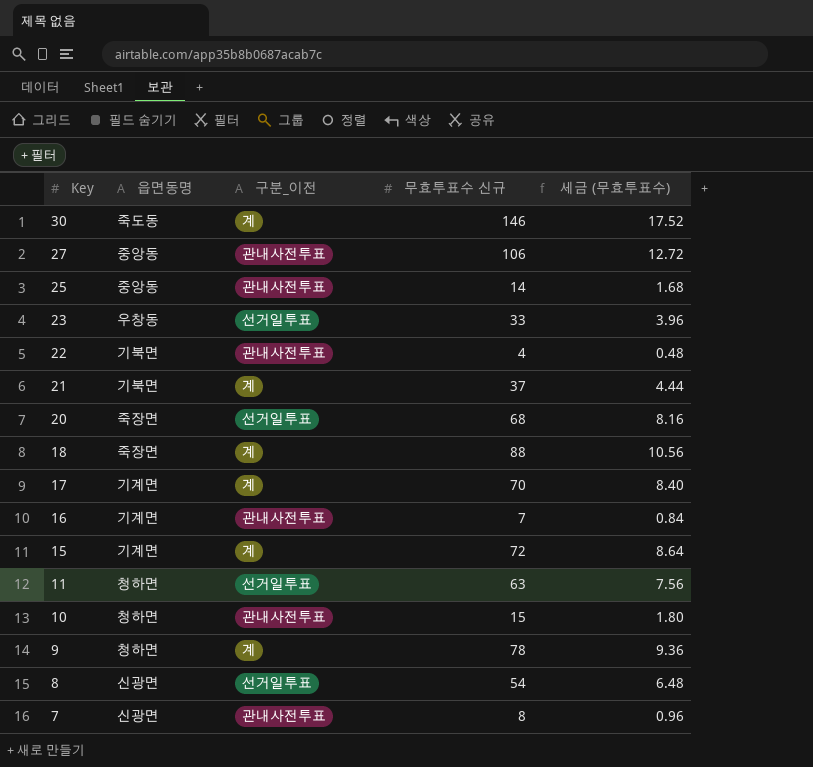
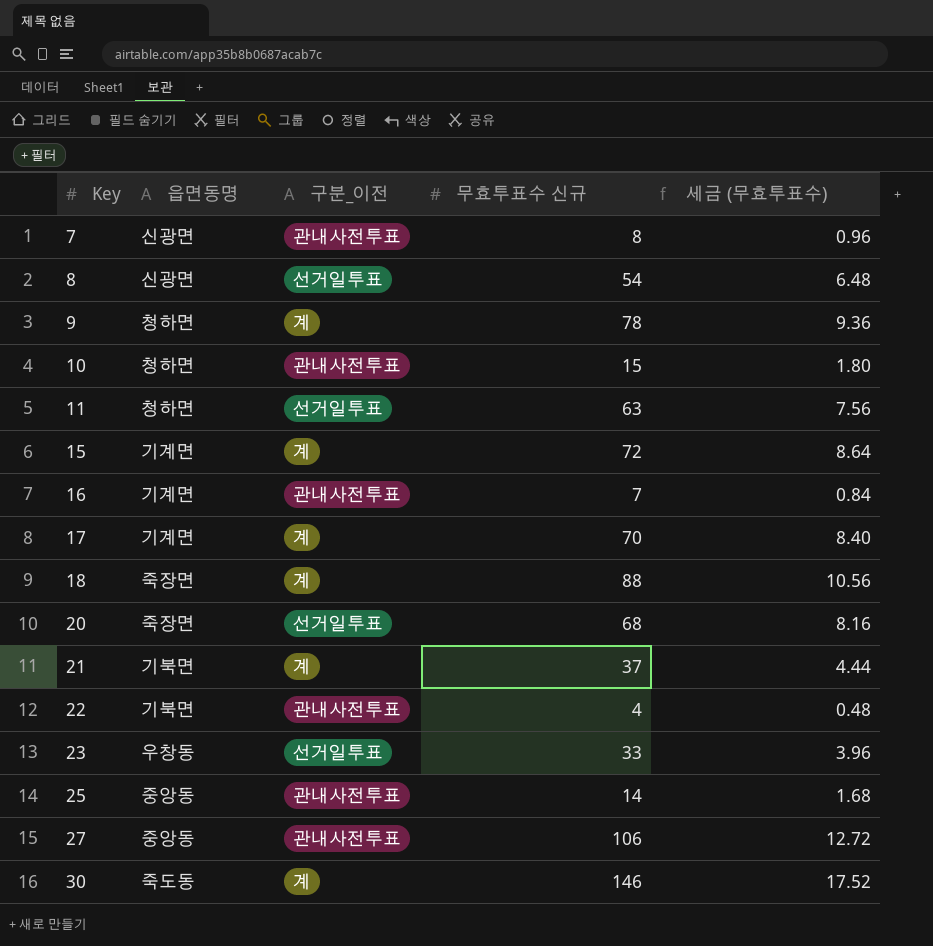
row order: Key descending -> Key ascending

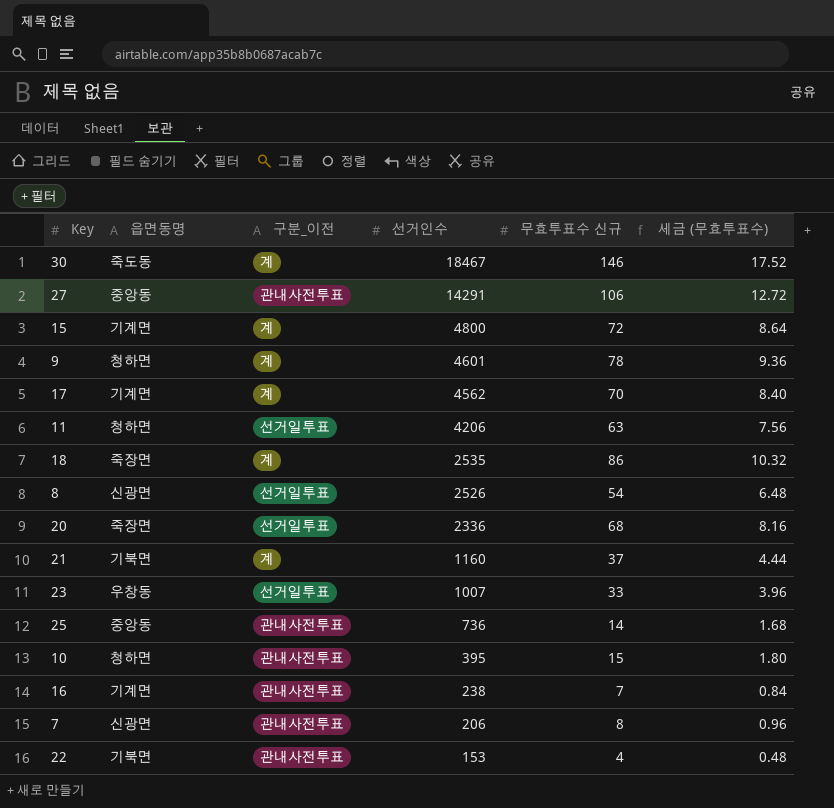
row order: Key ascending -> 선거인수 descending
column 선거인수 | position: none -> 4
18 | 무효투표수 신규: 88 -> 86
18 | 세금 (무효투표수): 10.56 -> 10.32

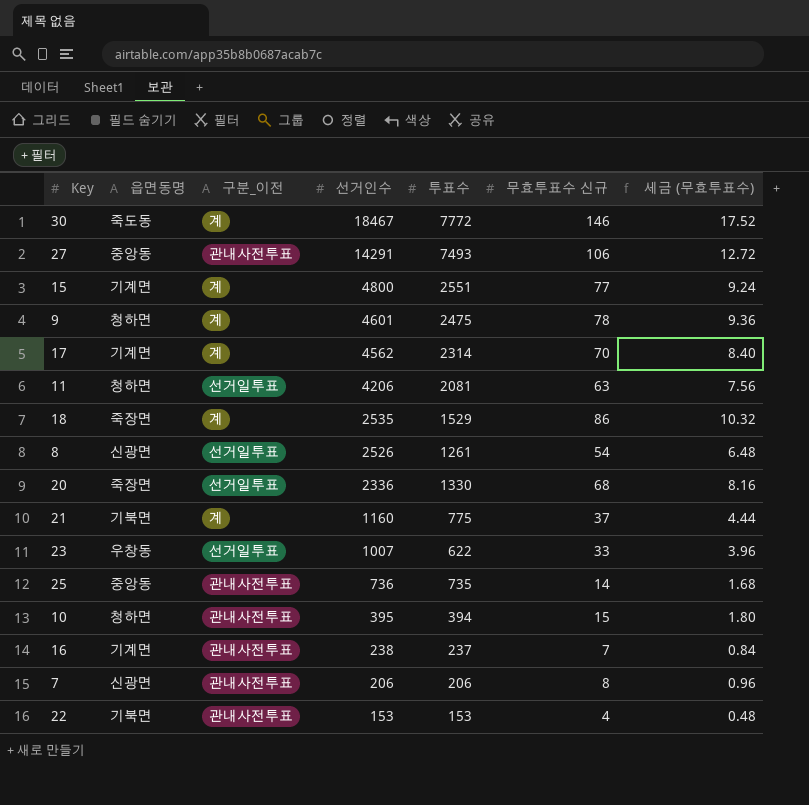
column 투표수 | position: none -> 5
15 | 무효투표수 신규: 72 -> 77
15 | 세금 (무효투표수): 8.64 -> 9.24

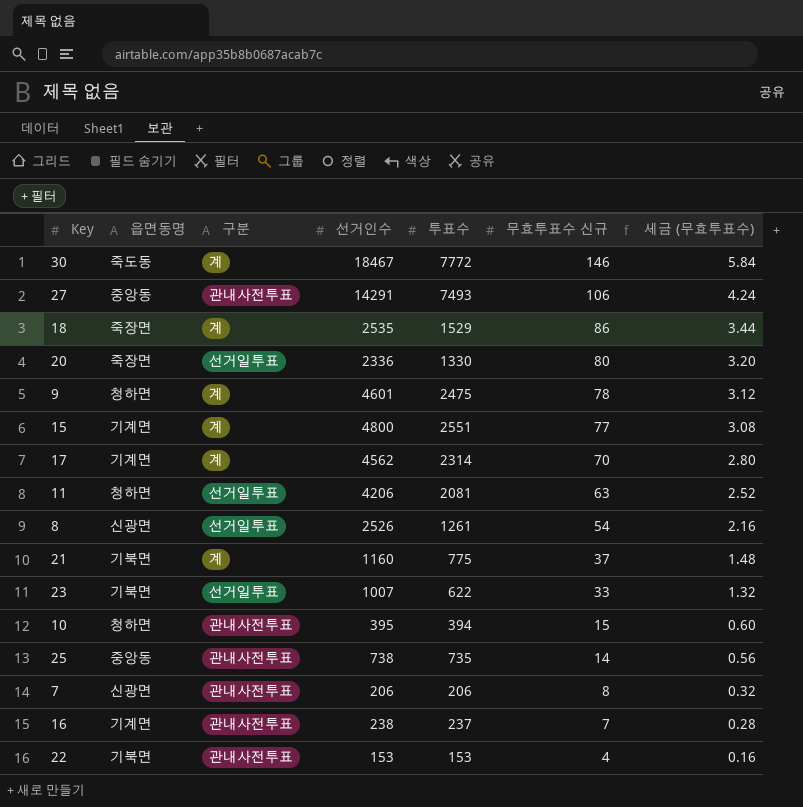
row order: 선거인수 descending -> 무효투표수 신규 descending
column name: 구분_이전 -> 구분
column 세금 (무효투표수) | formula: [무효투표수 신규] * 0.12 -> [무효투표수 신규] * 0.04
20 | 무효투표수 신규: 68 -> 80
23 | 읍면동명: 우창동 -> 기북면
25 | 선거인수: 736 -> 738

